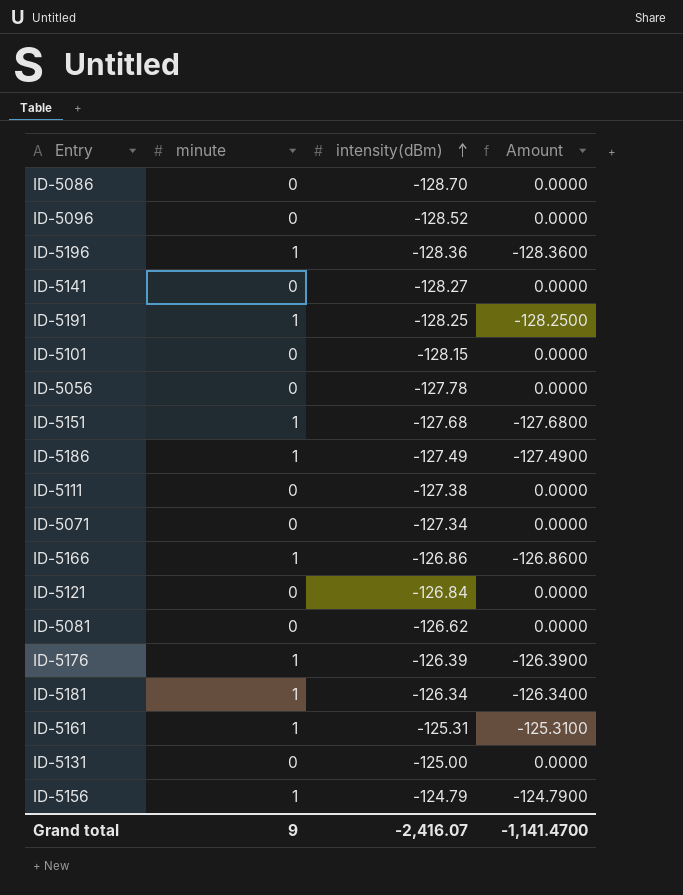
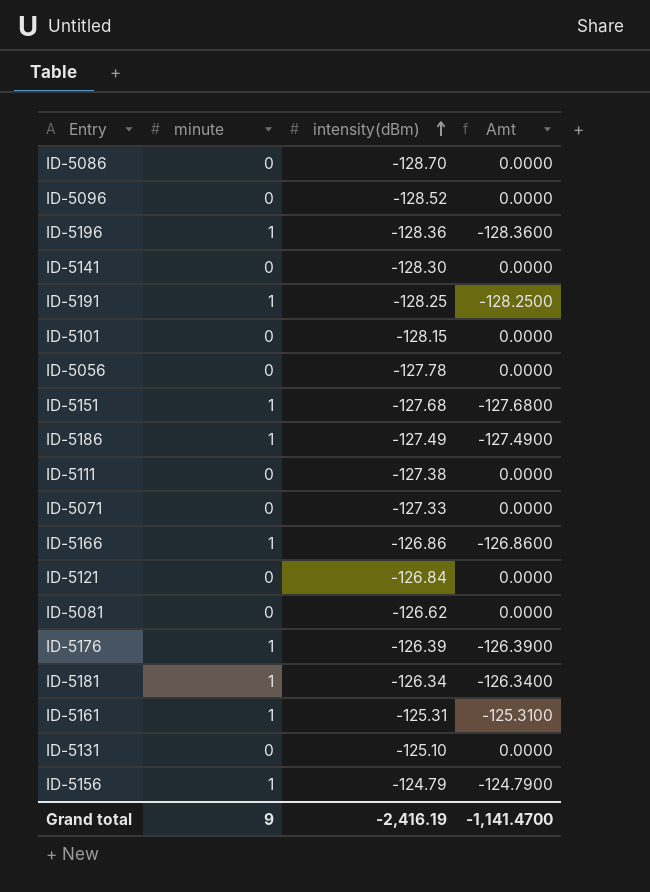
column name: Amount -> Amt
ID-5141 | intensity(dBm): -128.27 -> -128.30
ID-5071 | intensity(dBm): -127.34 -> -127.33
ID-5131 | intensity(dBm): -125.00 -> -125.10
Grand total | intensity(dBm): -2,416.07 -> -2,416.19

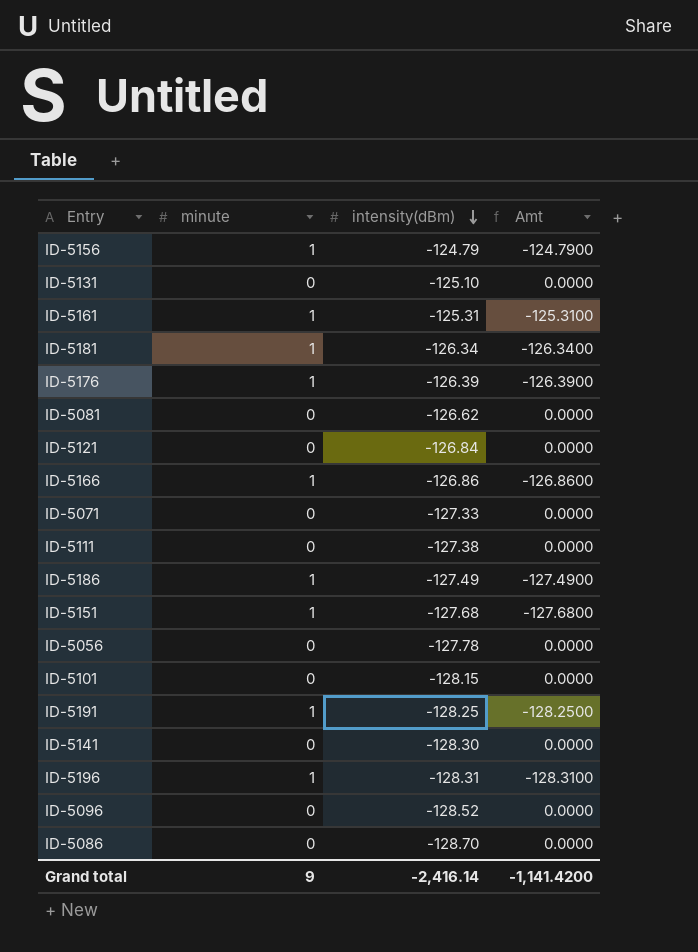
row order: intensity(dBm) ascending -> intensity(dBm) descending
ID-5196 | intensity(dBm): -128.36 -> -128.31
ID-5196 | Amt: -128.3600 -> -128.3100
Grand total | intensity(dBm): -2,416.19 -> -2,416.14
Grand total | Amt: -1,141.4700 -> -1,141.4200

